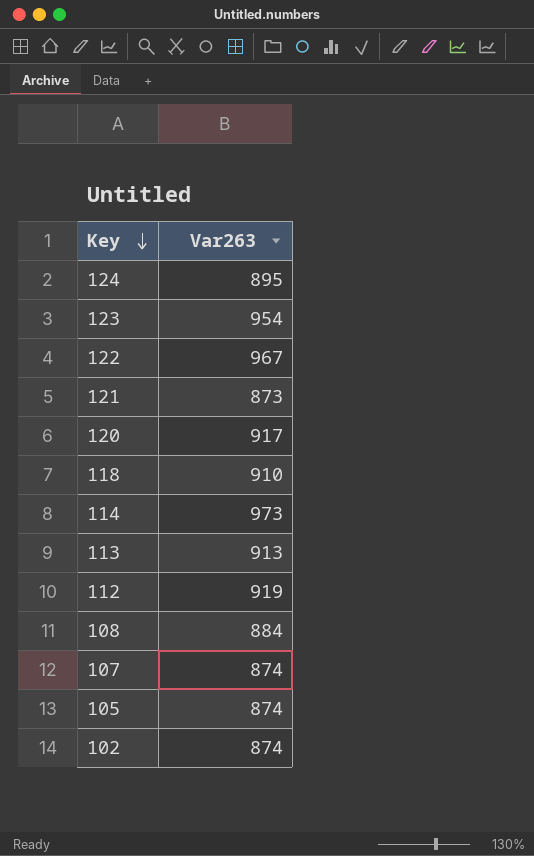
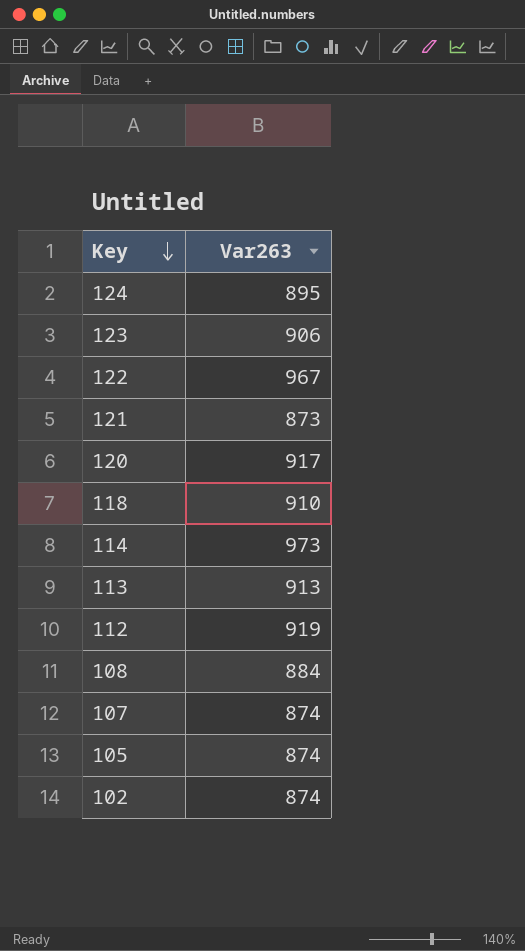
123 | Var263: 954 -> 906

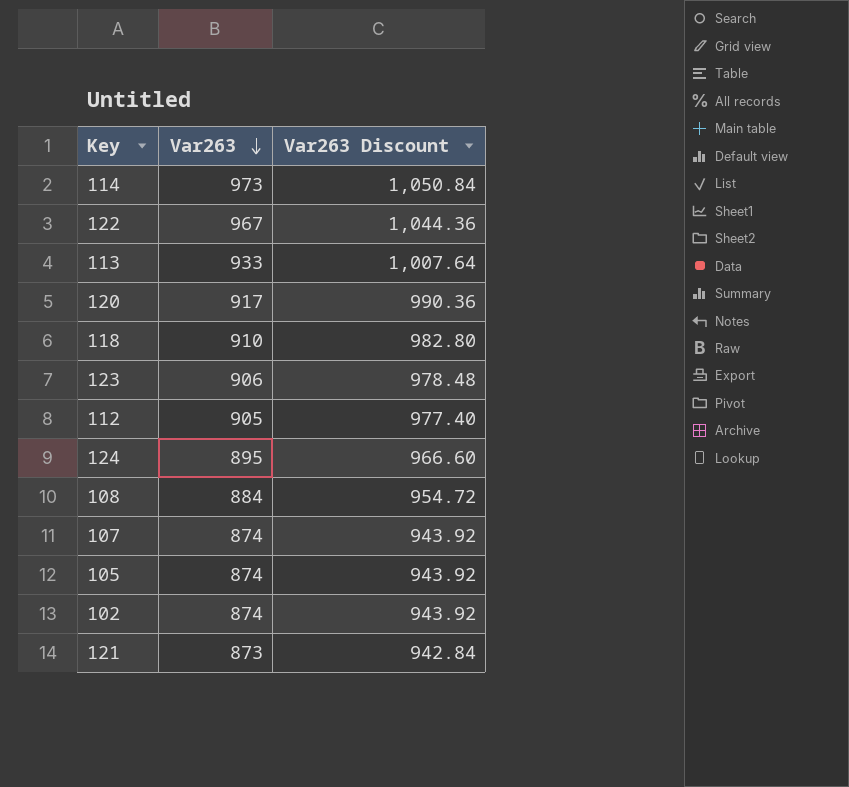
row order: Key descending -> Var263 descending
column Var263 Discount | formula: none -> [Var263] * 1.08
113 | Var263: 913 -> 933
112 | Var263: 919 -> 905

